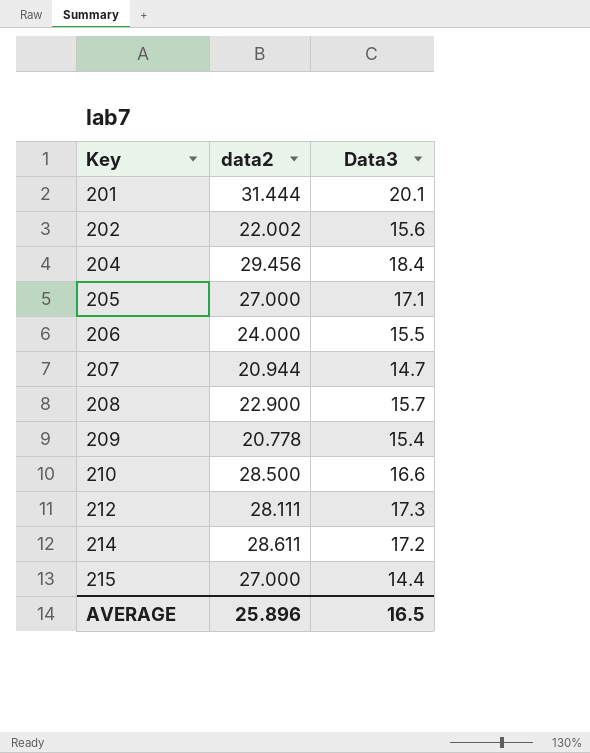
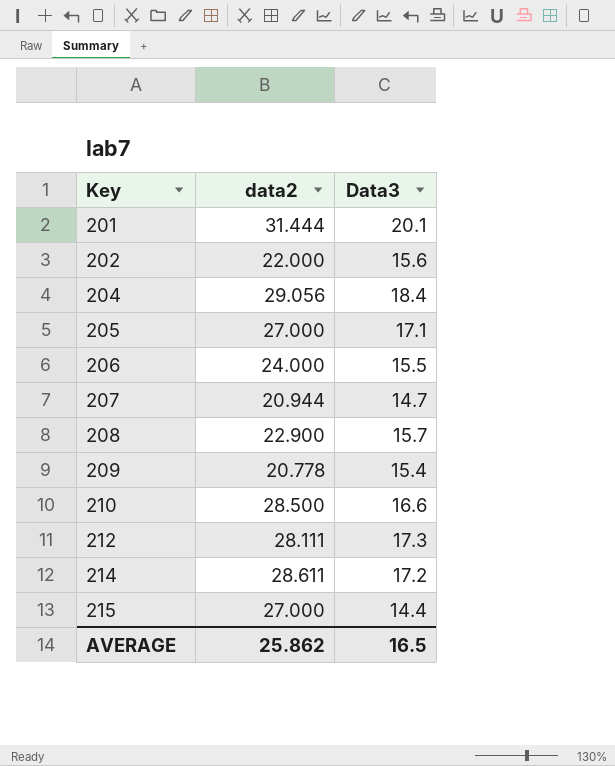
202 | data2: 22.002 -> 22.000
204 | data2: 29.456 -> 29.056
AVERAGE | data2: 25.896 -> 25.862

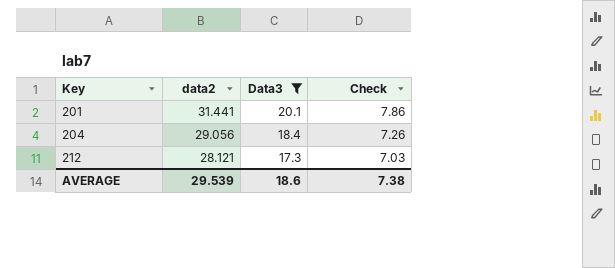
filter: none -> Data3 >= 17.3
column Check | formula: none -> [data2] * 0.25
201 | data2: 31.444 -> 31.441
212 | data2: 28.111 -> 28.121
AVERAGE | data2: 25.862 -> 29.539
AVERAGE | Data3: 16.5 -> 18.6

